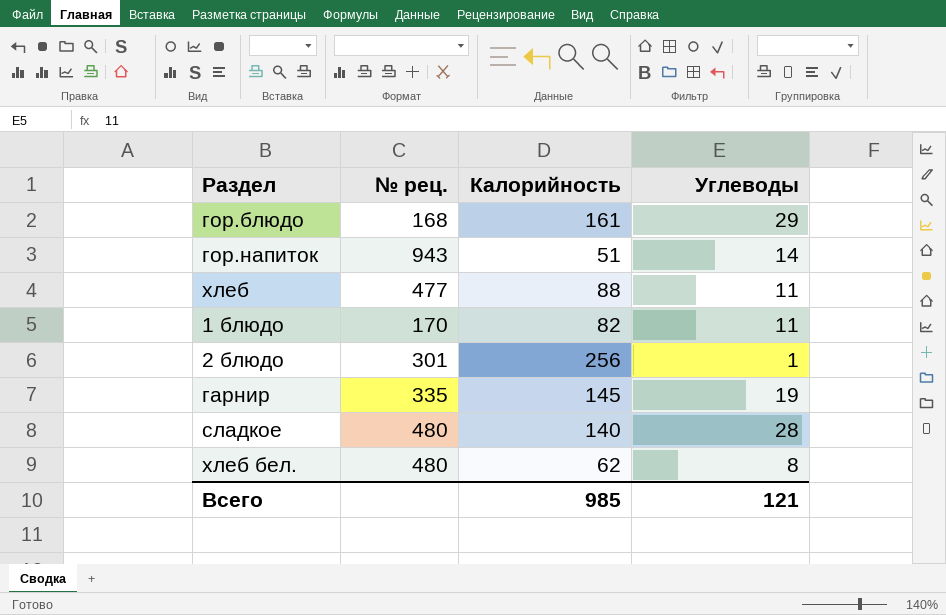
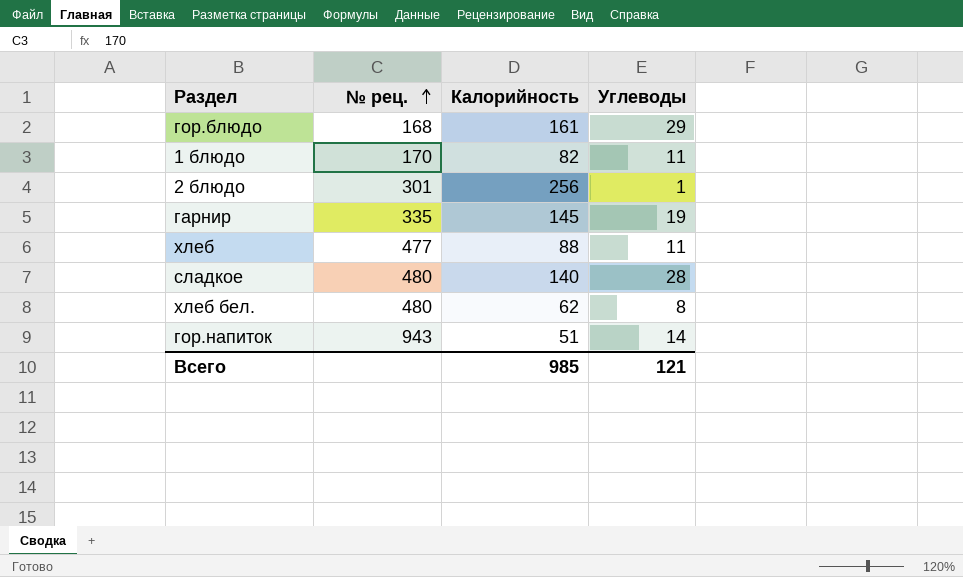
row order: none -> № рец. ascending

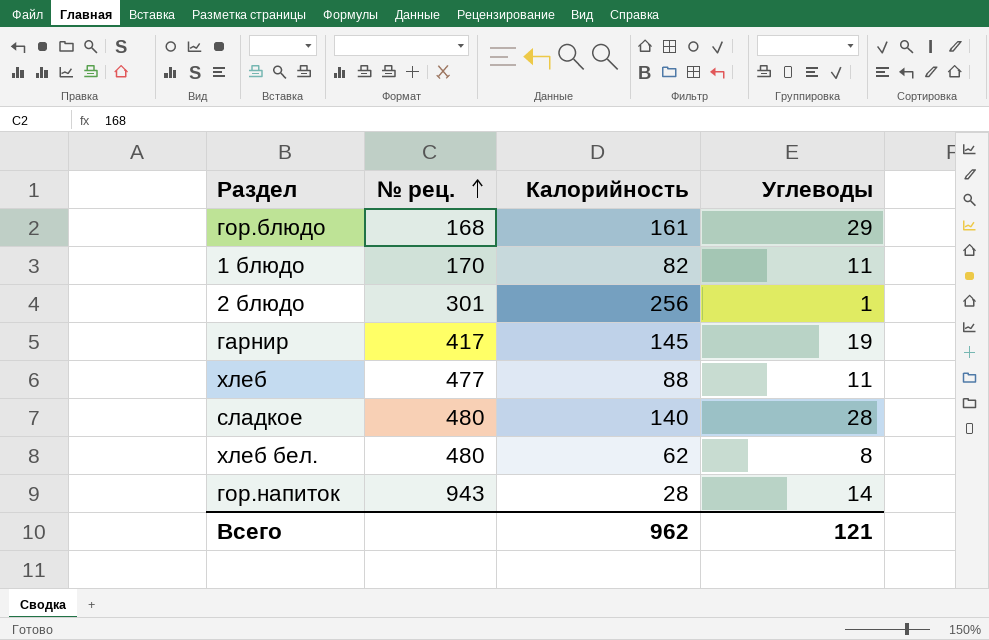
гарнир | № рец.: 335 -> 417
гор.напиток | Калорийность: 51 -> 28
Всего | Калорийность: 985 -> 962

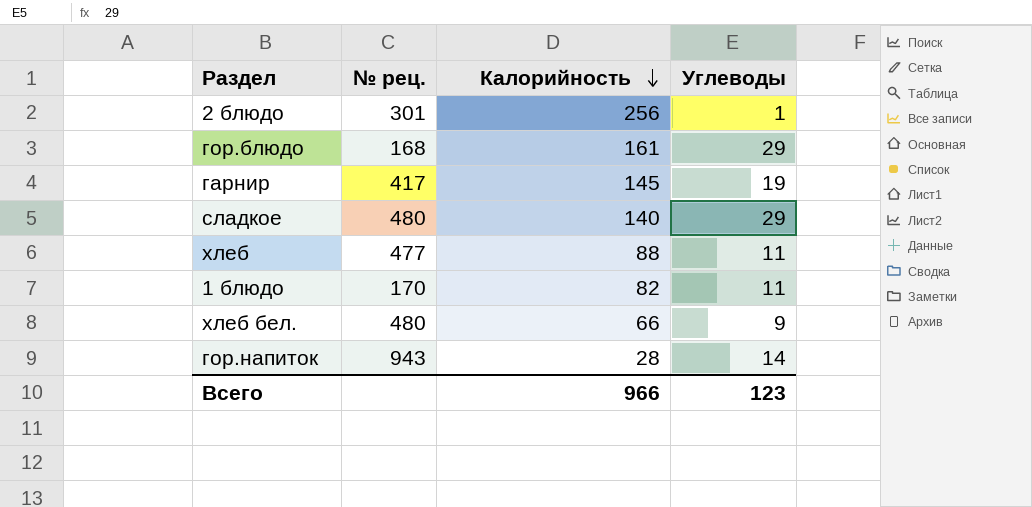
row order: № рец. ascending -> Калорийность descending
сладкое | Углеводы: 28 -> 29
хлеб бел. | Калорийность: 62 -> 66
хлеб бел. | Углеводы: 8 -> 9
Всего | Калорийность: 962 -> 966
Всего | Углеводы: 121 -> 123

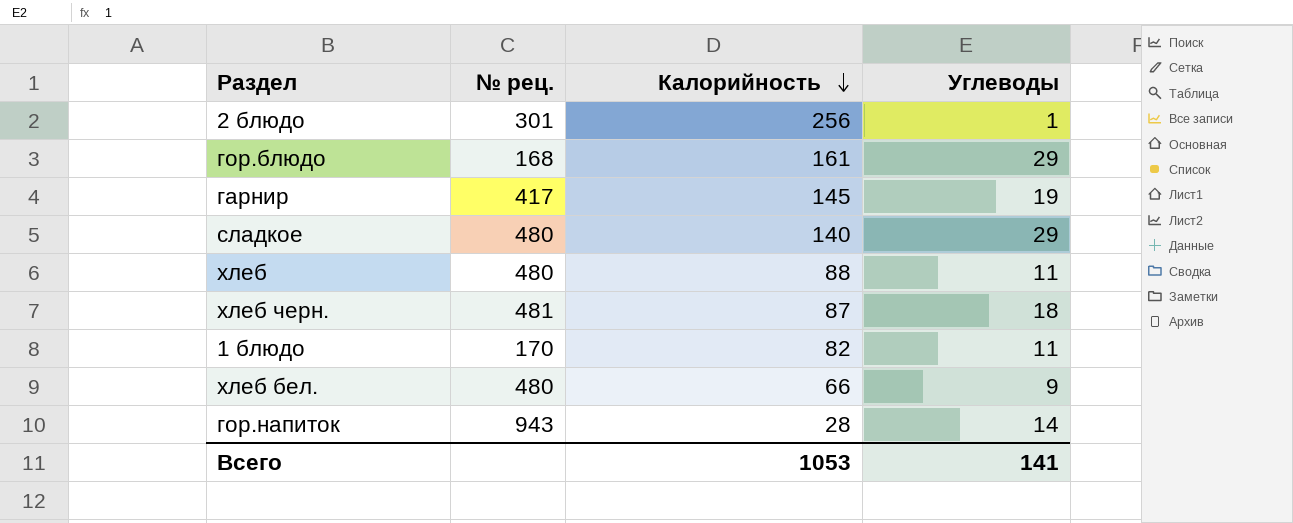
хлеб | № рец.: 477 -> 480
row хлеб черн.: none -> 481 | 87 | 18
Всего | Калорийность: 966 -> 1053
Всего | Углеводы: 123 -> 141

